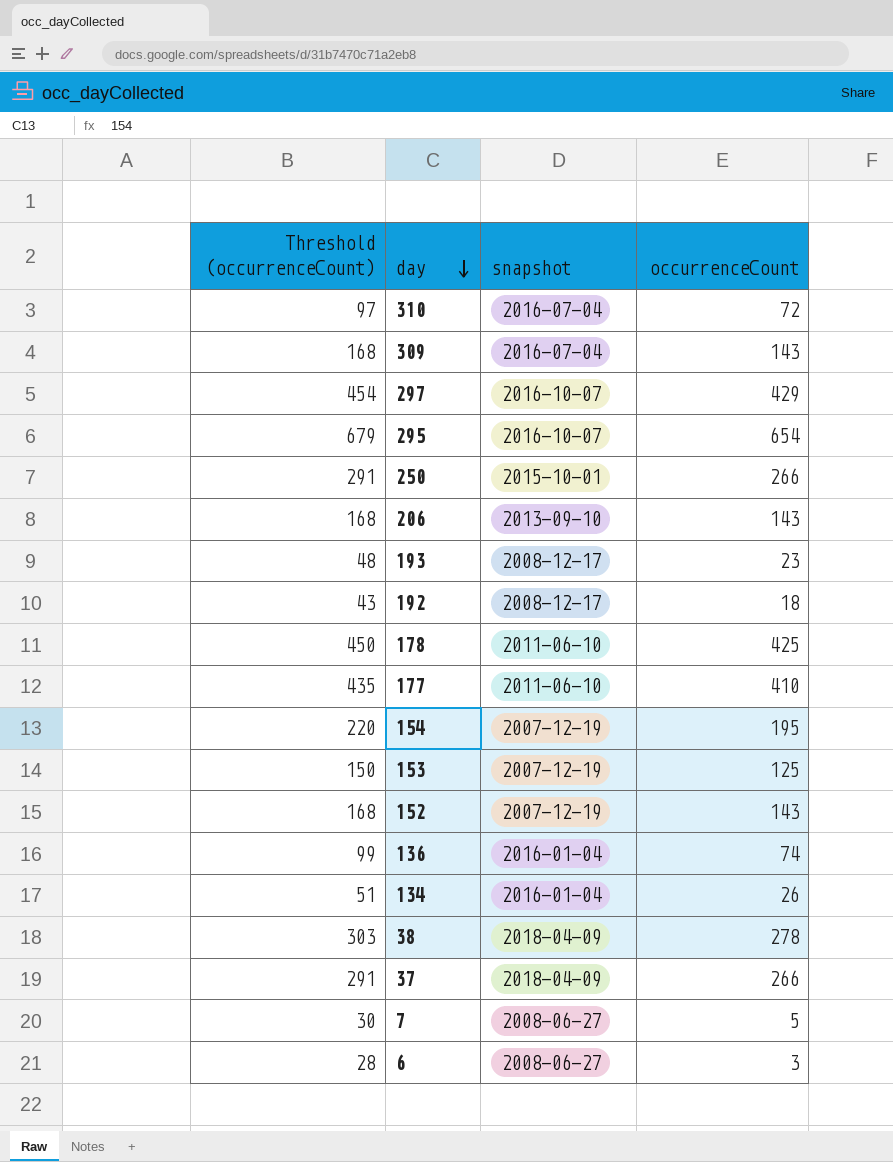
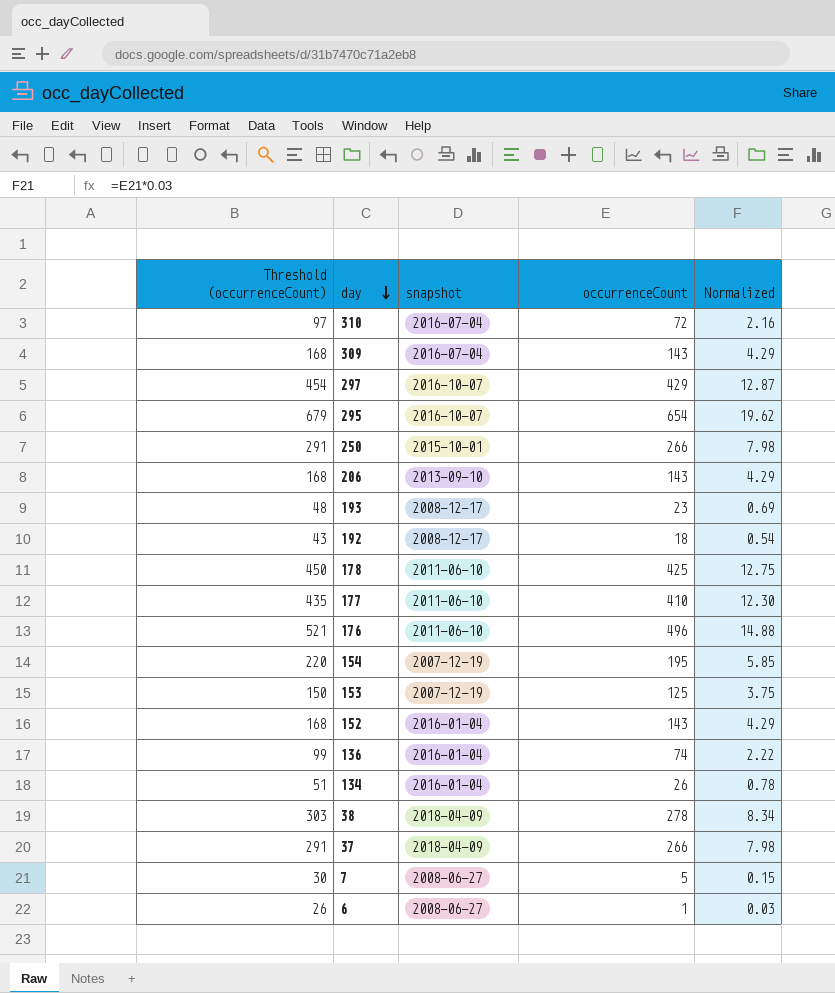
column Normalized | formula: none -> [occurrenceCount] * 0.03
row 176: none -> 521 | 2011-06-10 | 496 | 14.88
152 | snapshot: 2007-12-19 -> 2016-01-04
6 | Threshold (occurrenceCount): 28 -> 26
6 | occurrenceCount: 3 -> 1

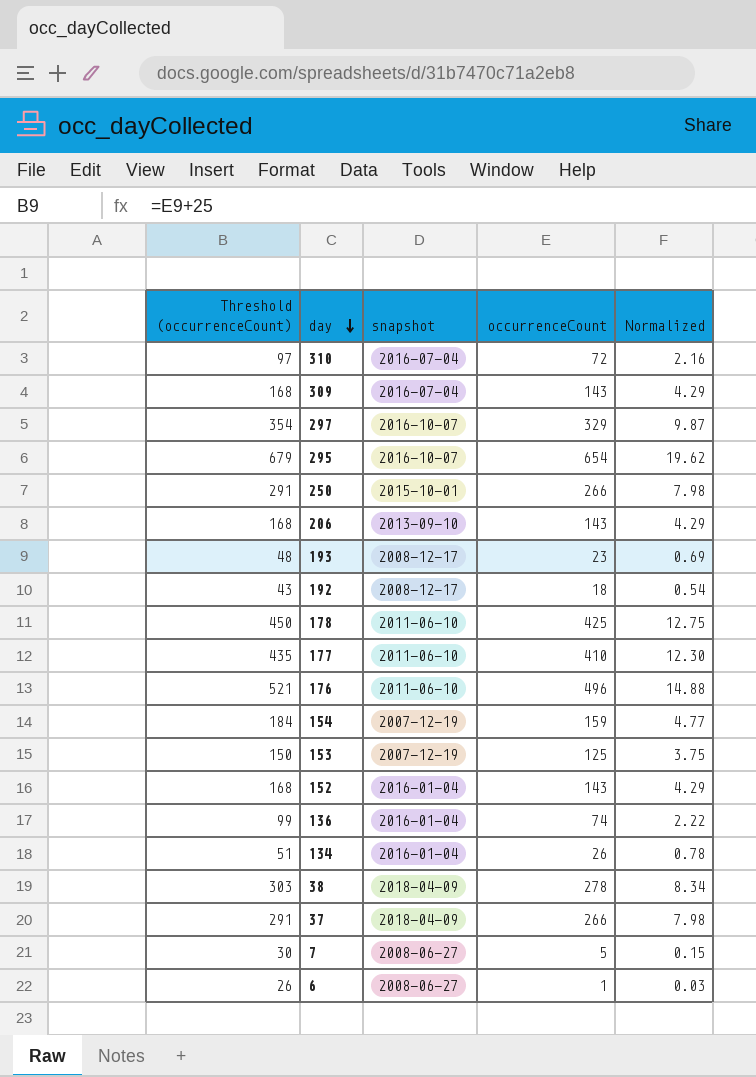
297 | Threshold (occurrenceCount): 454 -> 354
297 | occurrenceCount: 429 -> 329
297 | Normalized: 12.87 -> 9.87
154 | Threshold (occurrenceCount): 220 -> 184
154 | occurrenceCount: 195 -> 159
154 | Normalized: 5.85 -> 4.77

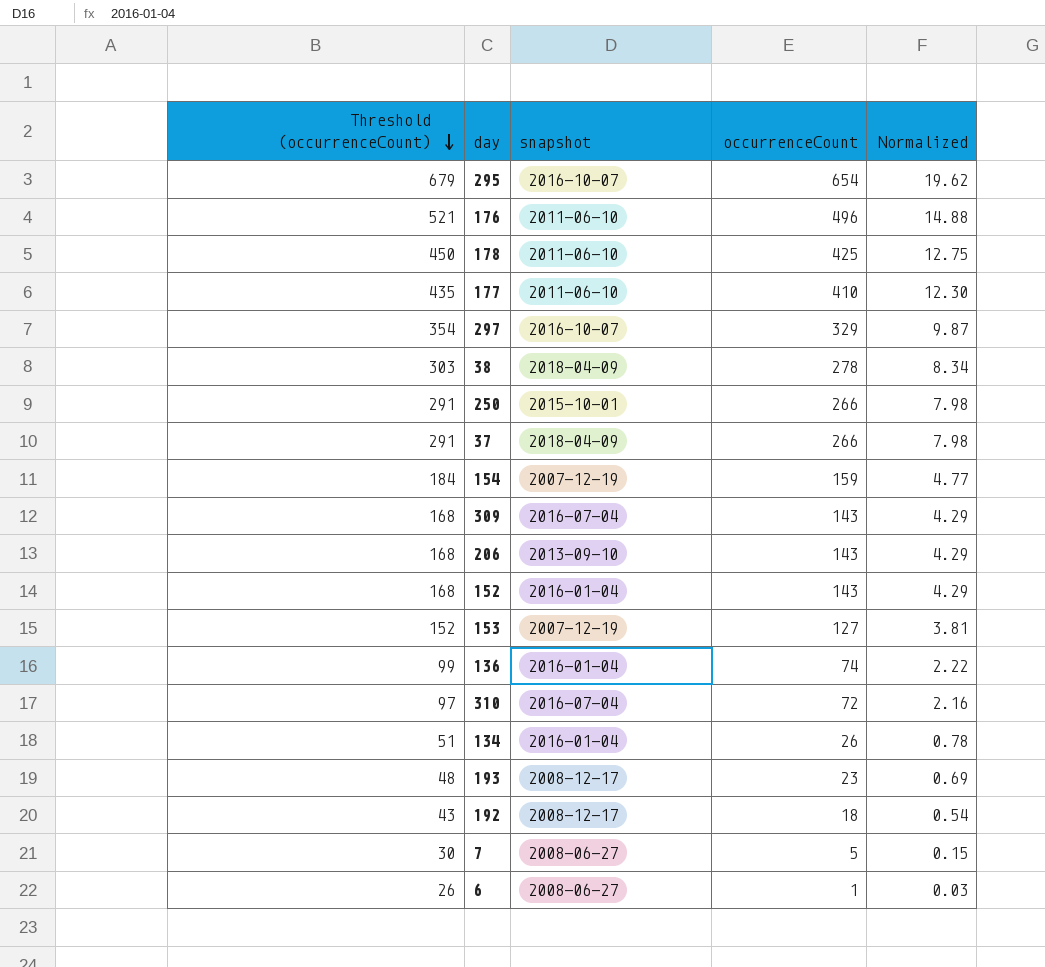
row order: day descending -> Threshold (occurrenceCount) descending
153 | Threshold (occurrenceCount): 150 -> 152
153 | occurrenceCount: 125 -> 127
153 | Normalized: 3.75 -> 3.81

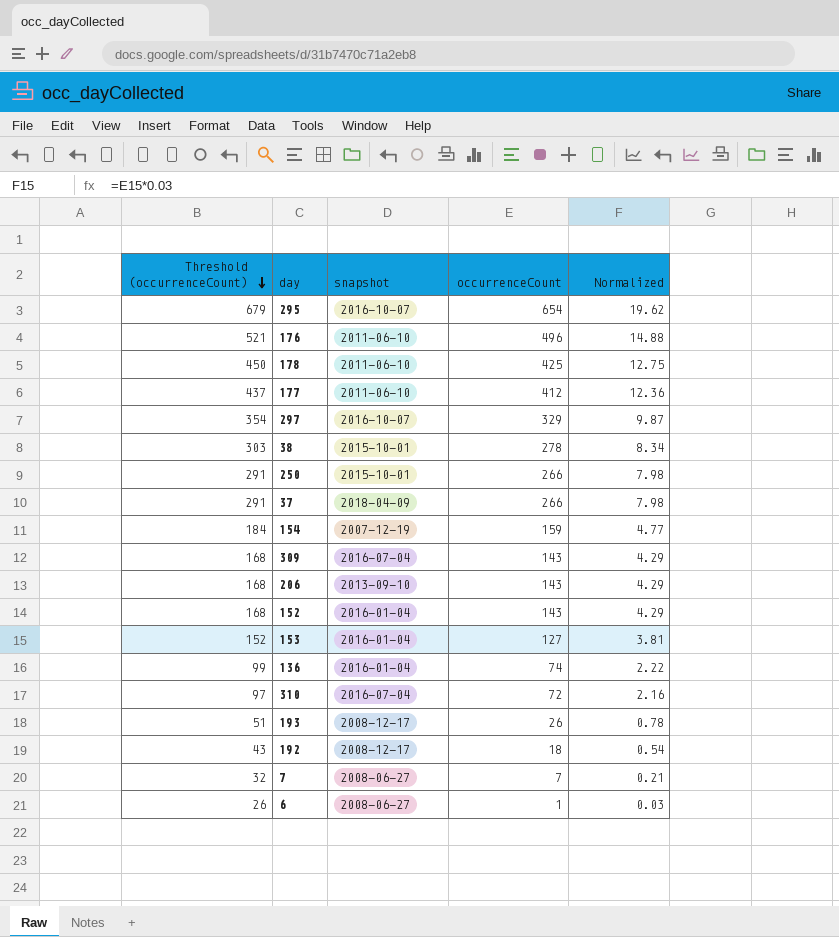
row 134: 51 | 2016-01-04 | 26 | 0.78 -> none
177 | Threshold (occurrenceCount): 435 -> 437
177 | occurrenceCount: 410 -> 412
177 | Normalized: 12.30 -> 12.36
38 | snapshot: 2018-04-09 -> 2015-10-01
153 | snapshot: 2007-12-19 -> 2016-01-04
193 | Threshold (occurrenceCount): 48 -> 51
193 | occurrenceCount: 23 -> 26
193 | Normalized: 0.69 -> 0.78
7 | Threshold (occurrenceCount): 30 -> 32
7 | occurrenceCount: 5 -> 7
7 | Normalized: 0.15 -> 0.21

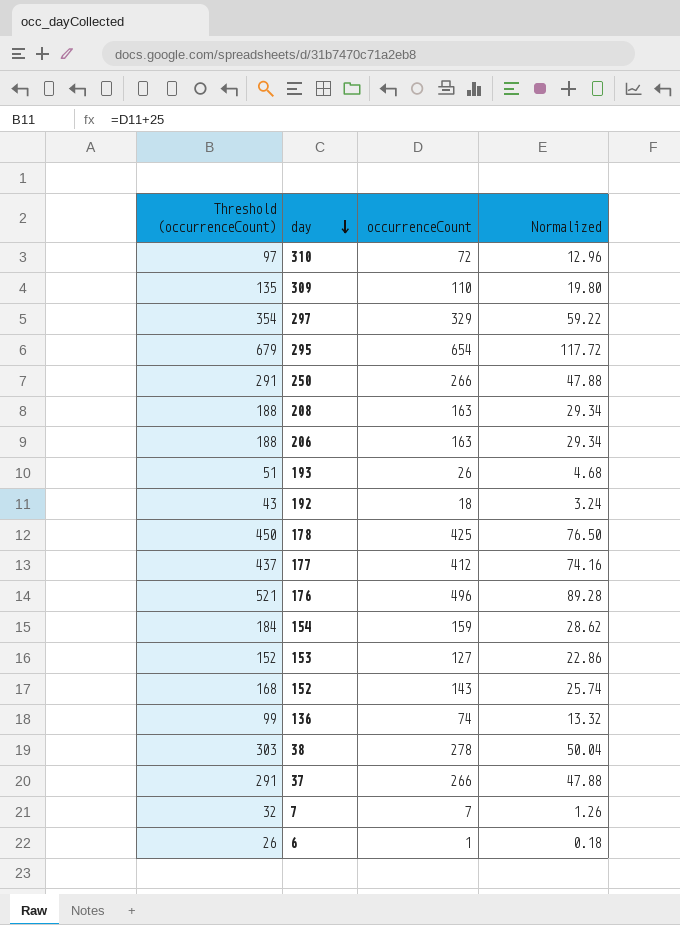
row order: Threshold (occurrenceCount) descending -> day descending
column snapshot | position: 3 -> none
column Normalized | formula: [occurrenceCount] * 0.03 -> [occurrenceCount] * 0.18
309 | Threshold (occurrenceCount): 168 -> 135
309 | occurrenceCount: 143 -> 110
row 208: none -> 188 | 163 | 29.34
206 | Threshold (occurrenceCount): 168 -> 188
206 | occurrenceCount: 143 -> 163

